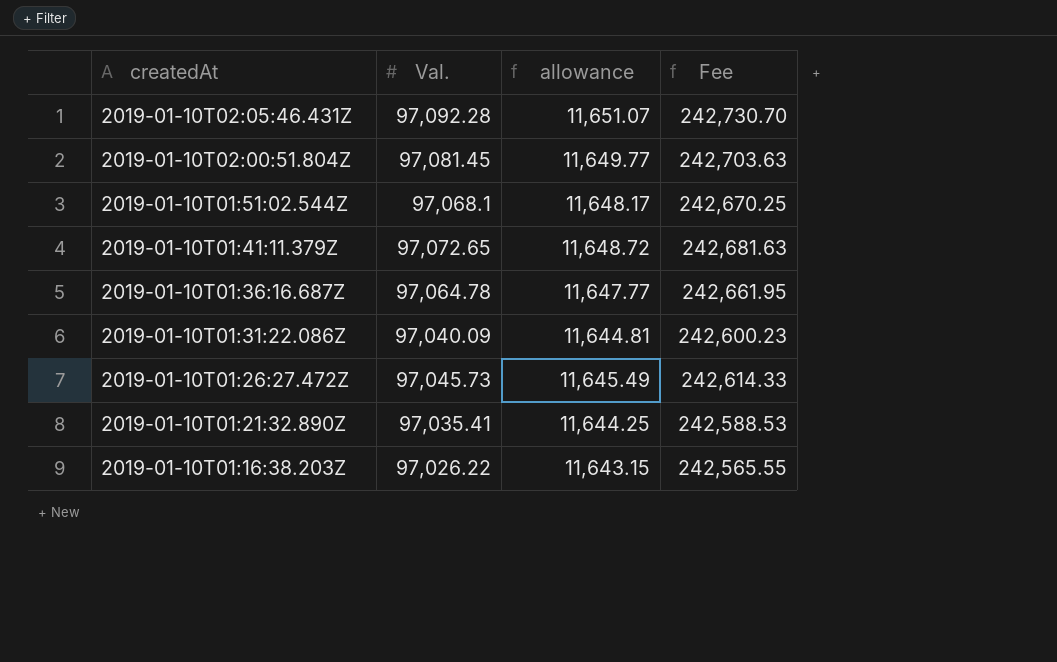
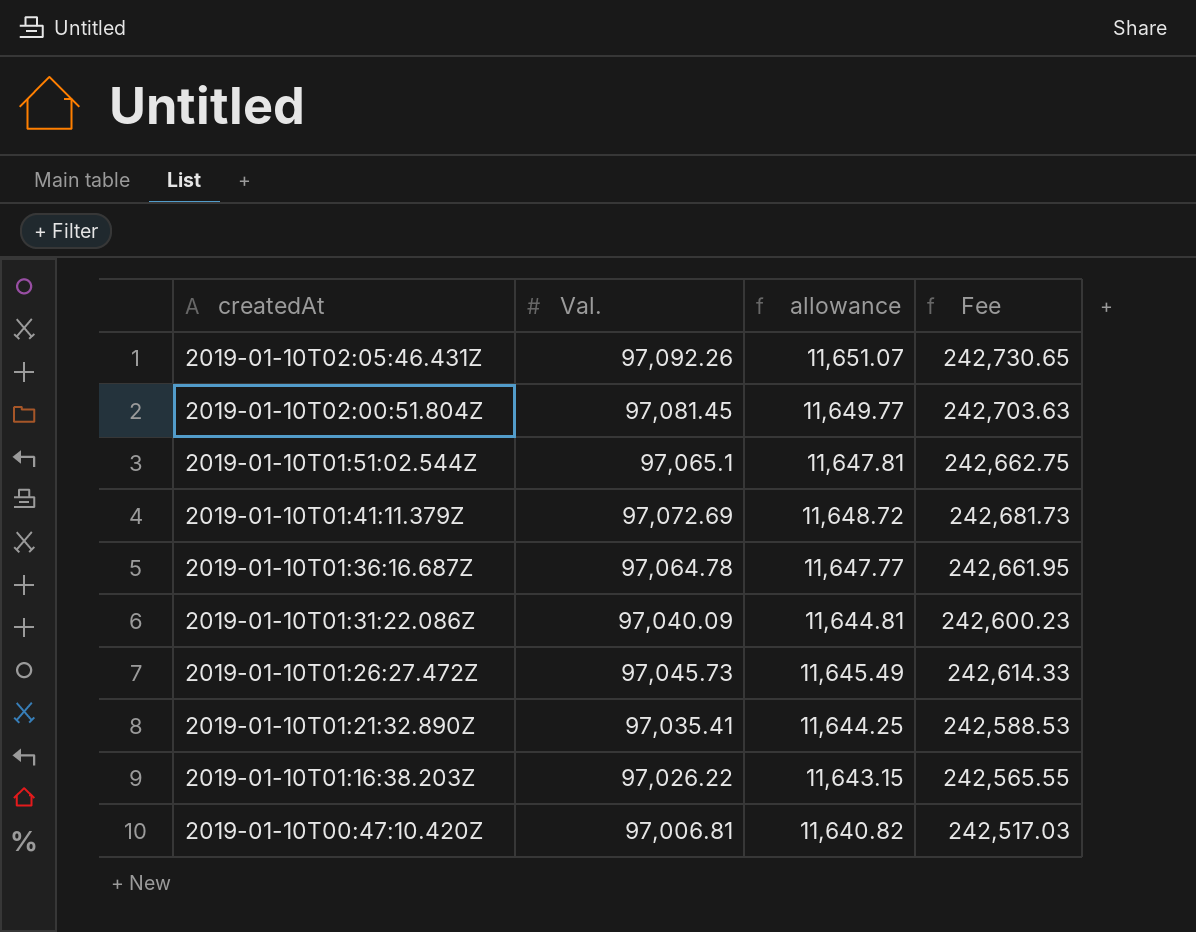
2019-01-10T02:05:46.431Z | Val.: 97,092.28 -> 97,092.26
2019-01-10T02:05:46.431Z | Fee: 242,730.70 -> 242,730.65
2019-01-10T01:51:02.544Z | Val.: 97,068.1 -> 97,065.1
2019-01-10T01:51:02.544Z | allowance: 11,648.17 -> 11,647.81
2019-01-10T01:51:02.544Z | Fee: 242,670.25 -> 242,662.75
2019-01-10T01:41:11.379Z | Val.: 97,072.65 -> 97,072.69
2019-01-10T01:41:11.379Z | Fee: 242,681.63 -> 242,681.73
row 2019-01-10T00:47:10.420Z: none -> 97,006.81 | 11,640.82 | 242,517.03

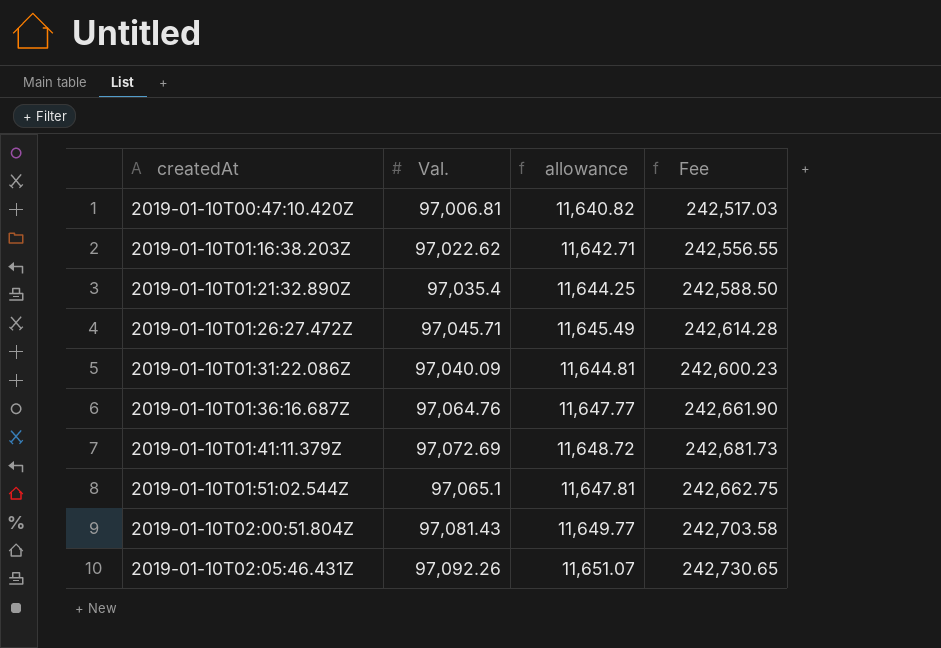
row order: createdAt descending -> createdAt ascending
2019-01-10T01:16:38.203Z | Val.: 97,026.22 -> 97,022.62
2019-01-10T01:16:38.203Z | allowance: 11,643.15 -> 11,642.71
2019-01-10T01:16:38.203Z | Fee: 242,565.55 -> 242,556.55
2019-01-10T01:21:32.890Z | Val.: 97,035.41 -> 97,035.4
2019-01-10T01:21:32.890Z | Fee: 242,588.53 -> 242,588.50
2019-01-10T01:26:27.472Z | Val.: 97,045.73 -> 97,045.71
2019-01-10T01:26:27.472Z | Fee: 242,614.33 -> 242,614.28
2019-01-10T01:36:16.687Z | Val.: 97,064.78 -> 97,064.76
2019-01-10T01:36:16.687Z | Fee: 242,661.95 -> 242,661.90
2019-01-10T02:00:51.804Z | Val.: 97,081.45 -> 97,081.43
2019-01-10T02:00:51.804Z | Fee: 242,703.63 -> 242,703.58

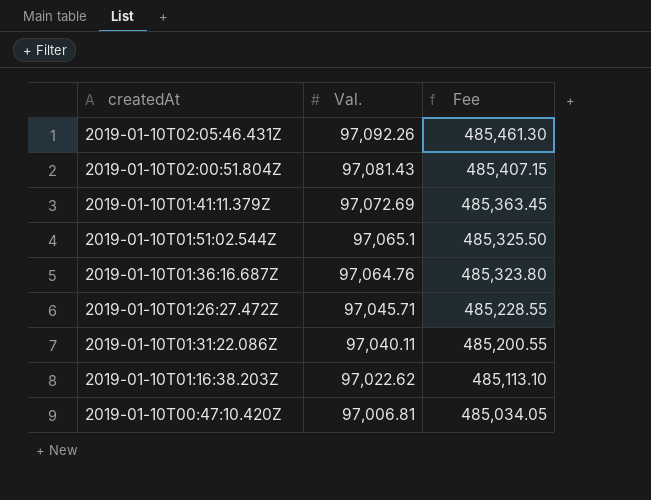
row order: createdAt ascending -> Val. descending
column allowance | formula: [Val.] * 0.12 -> none
column Fee | formula: [Val.] * 2.5 -> [Val.] * 5
row 2019-01-10T01:21:32.890Z: 97,035.4 | 11,644.25 | 242,588.50 -> none
2019-01-10T01:31:22.086Z | Val.: 97,040.09 -> 97,040.11

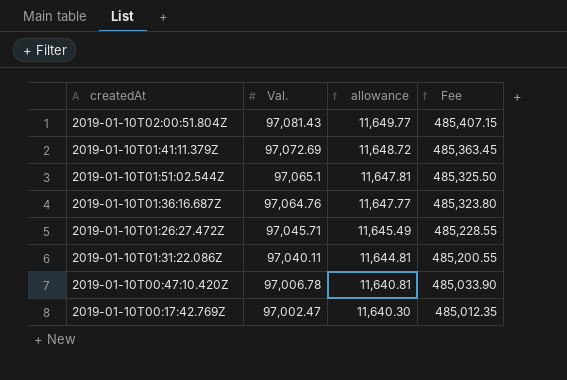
column allowance | formula: none -> [Val.] * 0.12
row 2019-01-10T02:05:46.431Z: 97,092.26 | 485,461.30 -> none
row 2019-01-10T01:16:38.203Z: 97,022.62 | 485,113.10 -> none
2019-01-10T00:47:10.420Z | Val.: 97,006.81 -> 97,006.78
2019-01-10T00:47:10.420Z | Fee: 485,034.05 -> 485,033.90
row 2019-01-10T00:17:42.769Z: none -> 97,002.47 | 11,640.30 | 485,012.35

